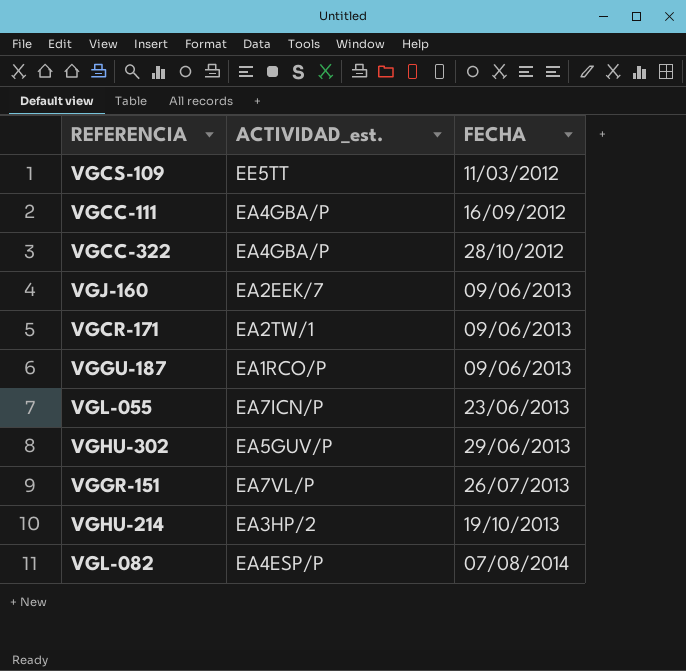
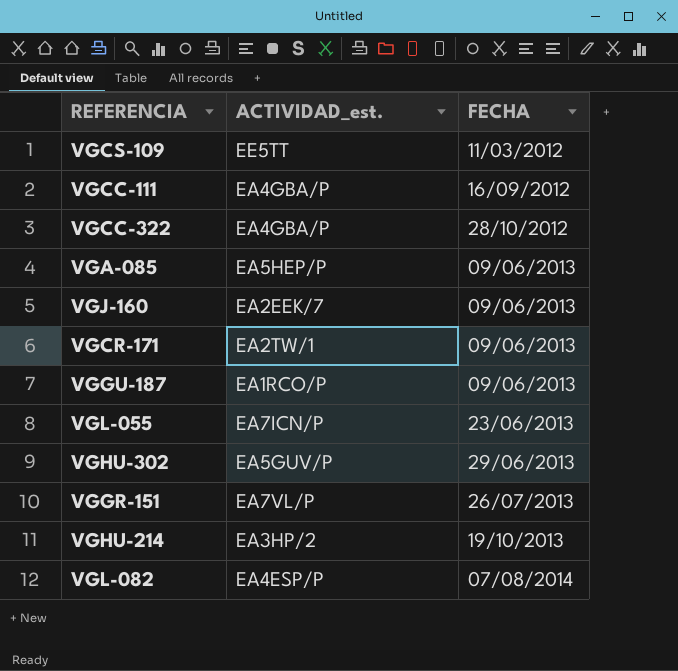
row VGA-085: none -> EA5HEP/P | 09/06/2013

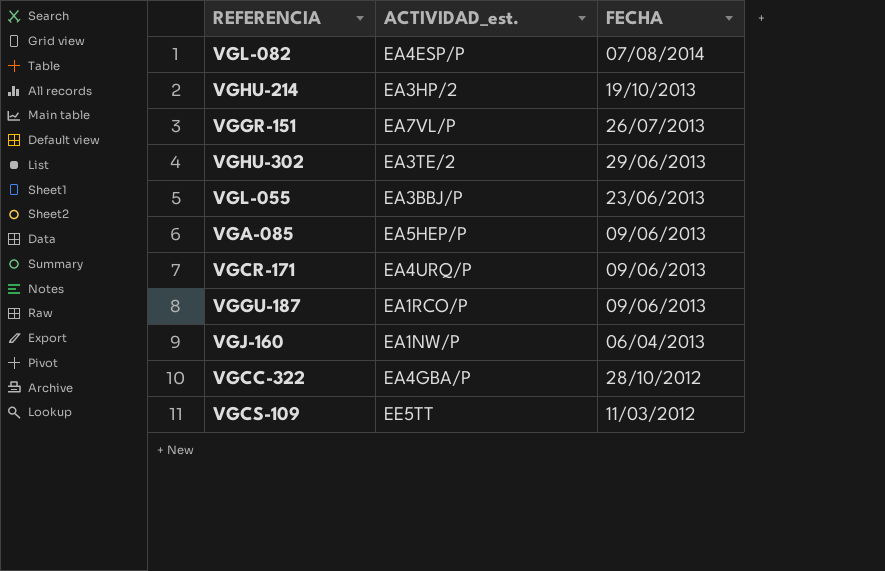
row order: FECHA ascending -> FECHA descending
row VGCC-111: EA4GBA/P | 16/09/2012 -> none
VGHU-302 | ACTIVIDAD_est.: EA5GUV/P -> EA3TE/2
VGL-055 | ACTIVIDAD_est.: EA7ICN/P -> EA3BBJ/P
VGCR-171 | ACTIVIDAD_est.: EA2TW/1 -> EA4URQ/P
VGJ-160 | ACTIVIDAD_est.: EA2EEK/7 -> EA1NW/P
VGJ-160 | FECHA: 09/06/2013 -> 06/04/2013

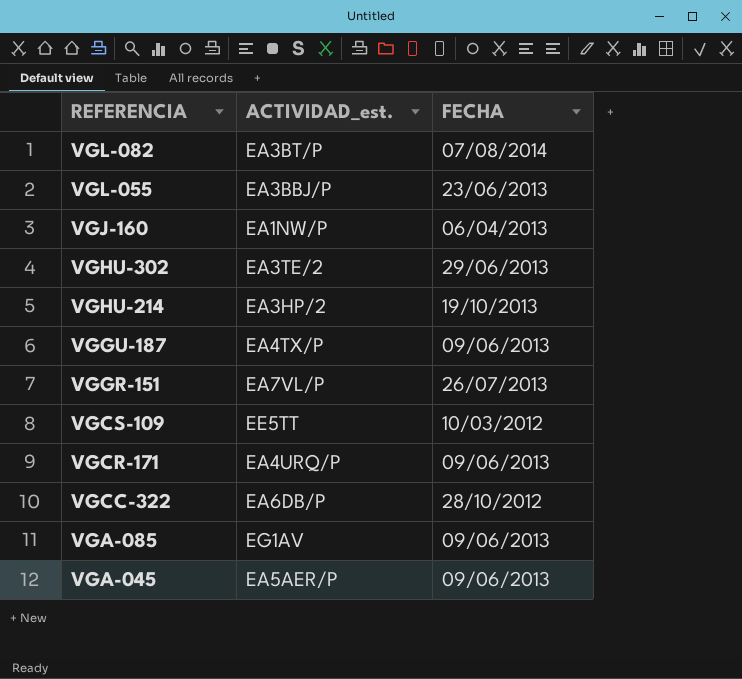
row order: FECHA descending -> REFERENCIA descending
VGL-082 | ACTIVIDAD_est.: EA4ESP/P -> EA3BT/P
VGGU-187 | ACTIVIDAD_est.: EA1RCO/P -> EA4TX/P
VGCS-109 | FECHA: 11/03/2012 -> 10/03/2012
VGCC-322 | ACTIVIDAD_est.: EA4GBA/P -> EA6DB/P
VGA-085 | ACTIVIDAD_est.: EA5HEP/P -> EG1AV
row VGA-045: none -> EA5AER/P | 09/06/2013

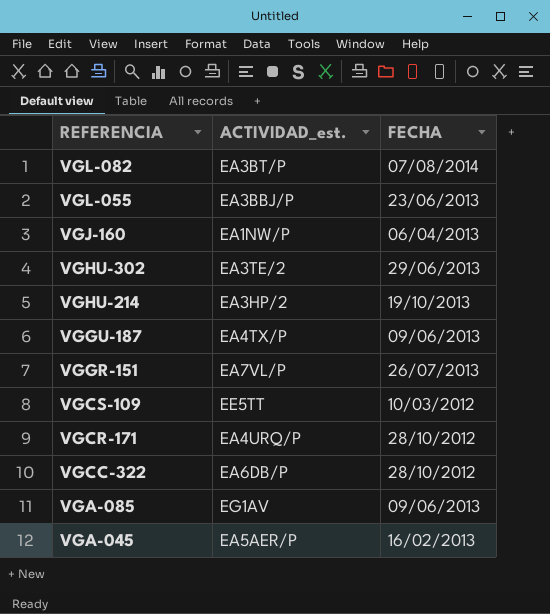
VGCR-171 | FECHA: 09/06/2013 -> 28/10/2012
VGA-045 | FECHA: 09/06/2013 -> 16/02/2013

